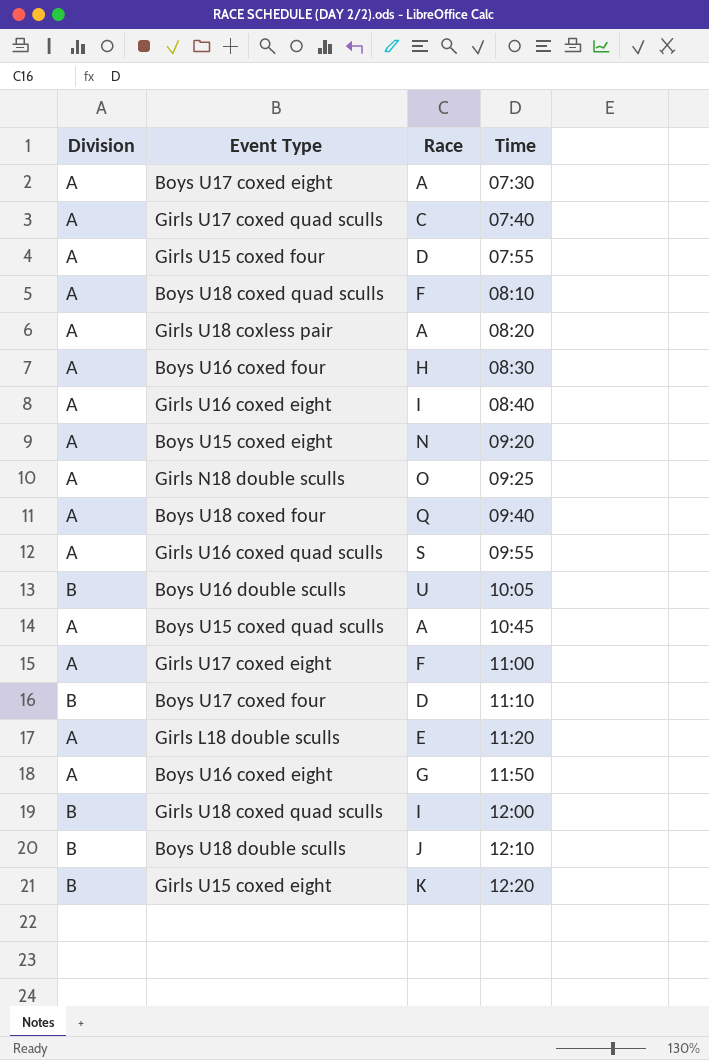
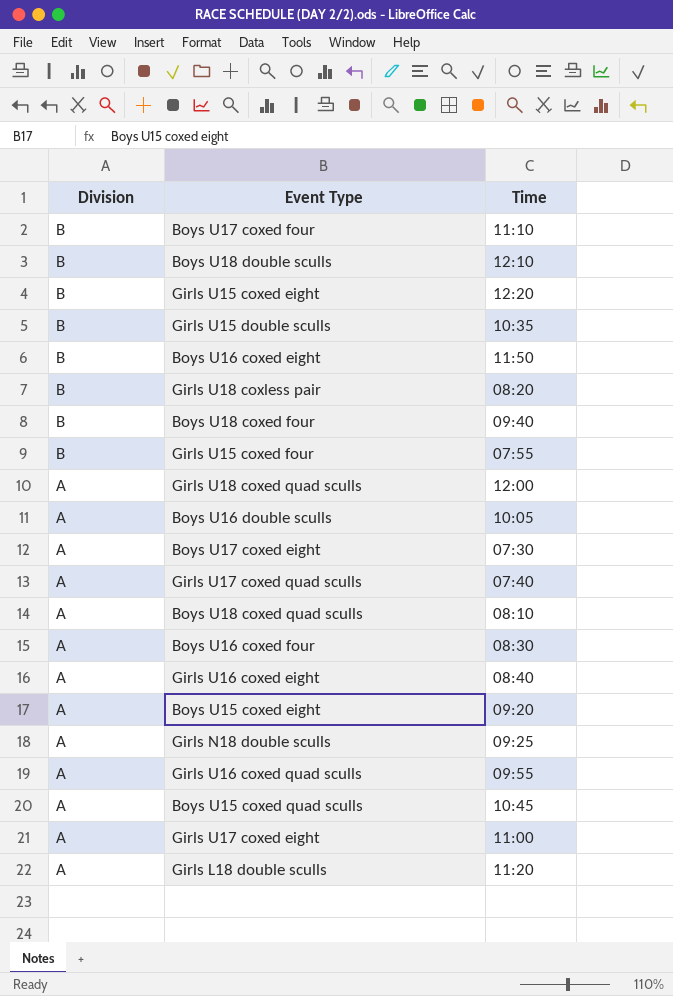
row order: Time ascending -> Division descending
column Race | position: 3 -> none
row Girls U15 double sculls: none -> B | 10:35
Boys U16 coxed eight | Division: A -> B
Girls U18 coxless pair | Division: A -> B
Boys U18 coxed four | Division: A -> B
Girls U15 coxed four | Division: A -> B
Girls U18 coxed quad sculls | Division: B -> A
Boys U16 double sculls | Division: B -> A

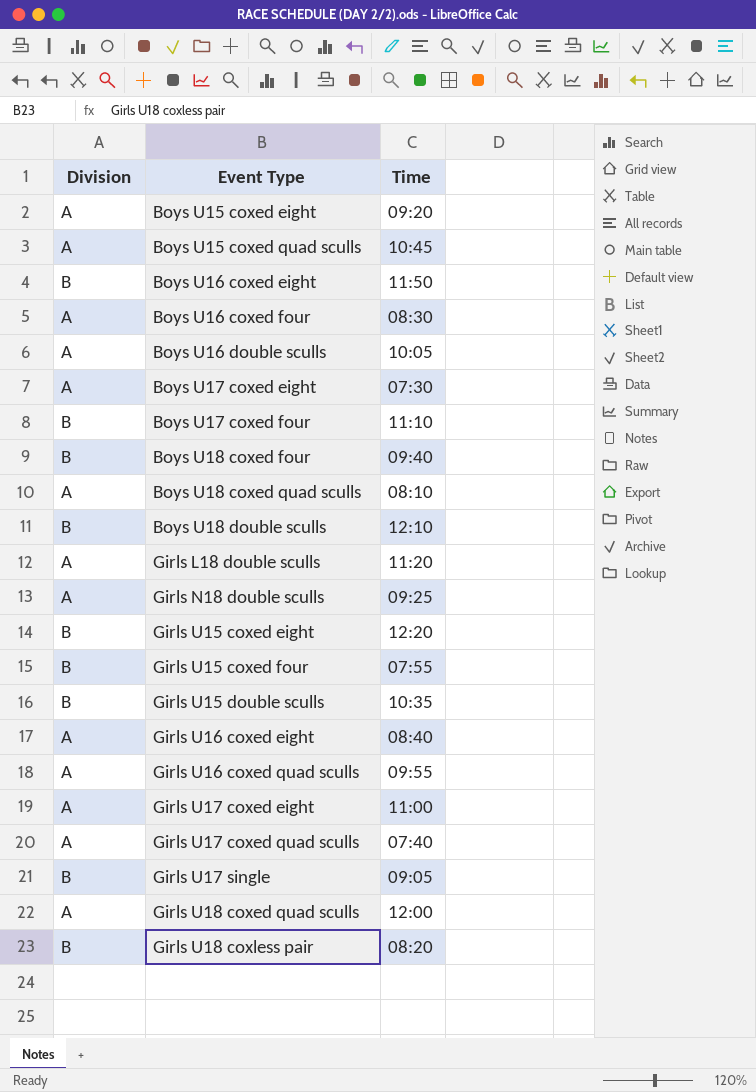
row order: Division descending -> Event Type ascending
row Girls U17 single: none -> B | 09:05

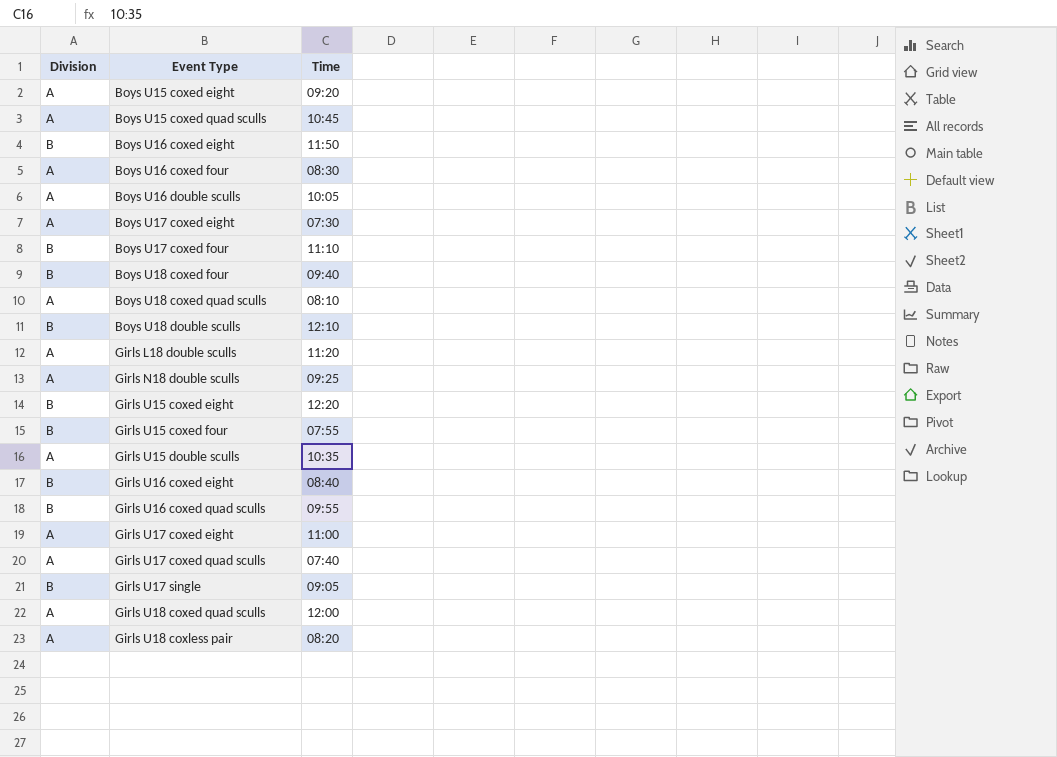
Girls U15 double sculls | Division: B -> A
Girls U16 coxed eight | Division: A -> B
Girls U16 coxed quad sculls | Division: A -> B
Girls U18 coxless pair | Division: B -> A

